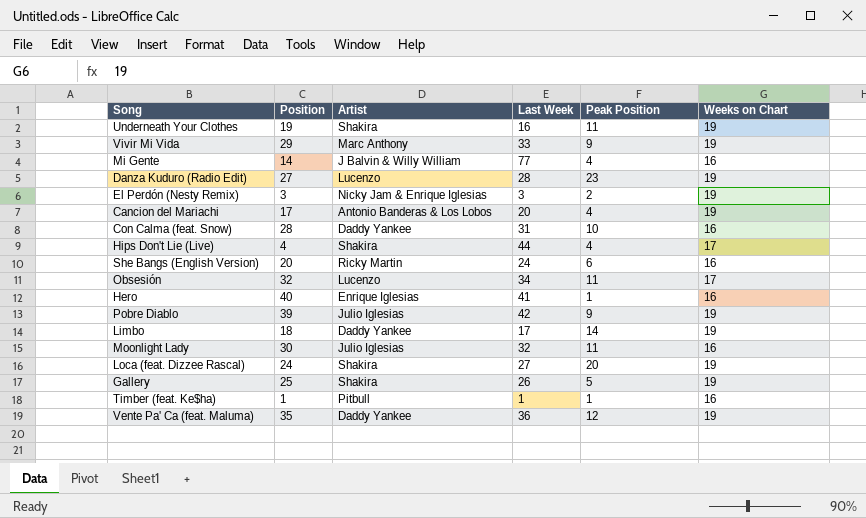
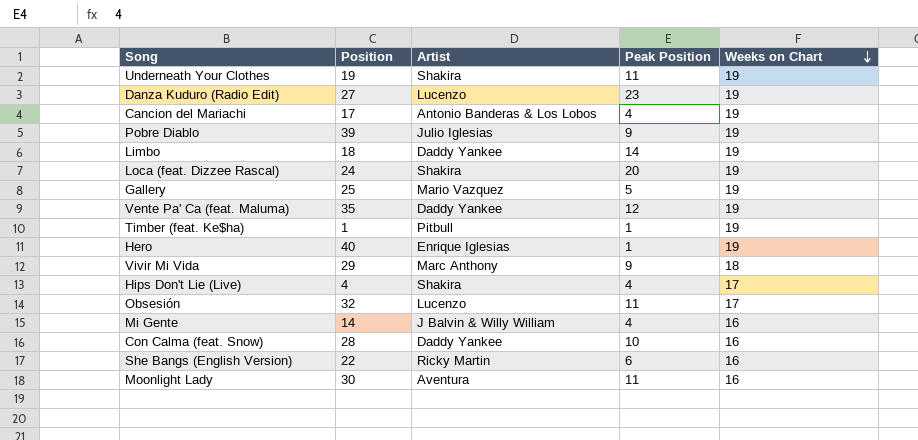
row order: none -> Weeks on Chart descending
column Last Week | position: 4 -> none
row El Perdón (Nesty Remix): 3 | Nicky Jam & Enrique Iglesias | 3 | 2 | 19 -> none
Gallery | Artist: Shakira -> Mario Vazquez
Timber (feat. Ke$ha) | Weeks on Chart: 16 -> 19
Hero | Weeks on Chart: 16 -> 19
Vivir Mi Vida | Weeks on Chart: 19 -> 18
She Bangs (English Version) | Position: 20 -> 22
Moonlight Lady | Artist: Julio Iglesias -> Aventura

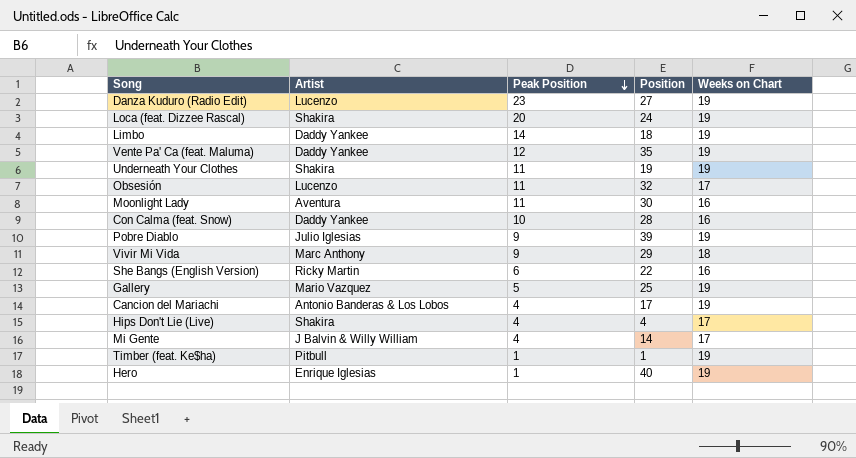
row order: Weeks on Chart descending -> Peak Position descending
column Position | position: 2 -> 4
Mi Gente | Weeks on Chart: 16 -> 17

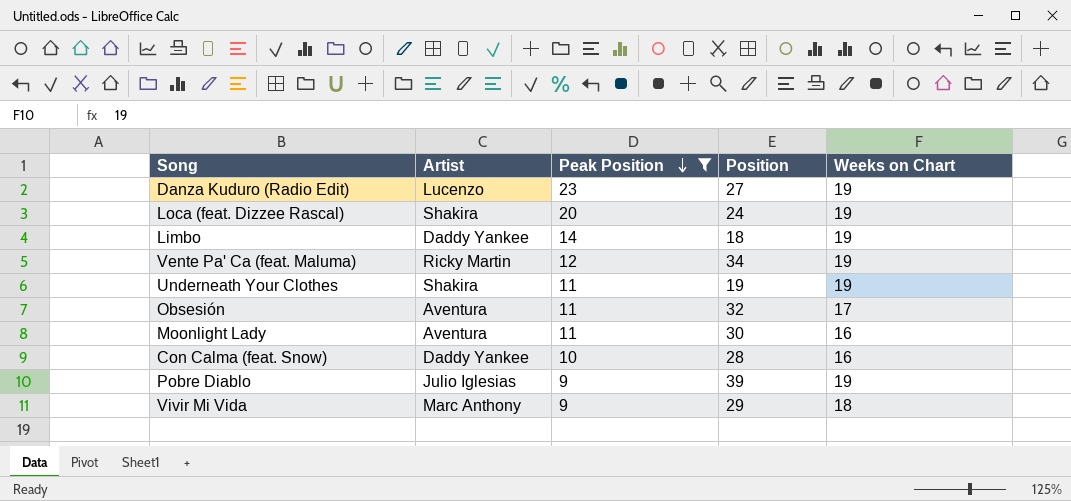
filter: none -> Peak Position >= 9
Vente Pa' Ca (feat. Maluma) | Artist: Daddy Yankee -> Ricky Martin
Vente Pa' Ca (feat. Maluma) | Position: 35 -> 34
Obsesión | Artist: Lucenzo -> Aventura

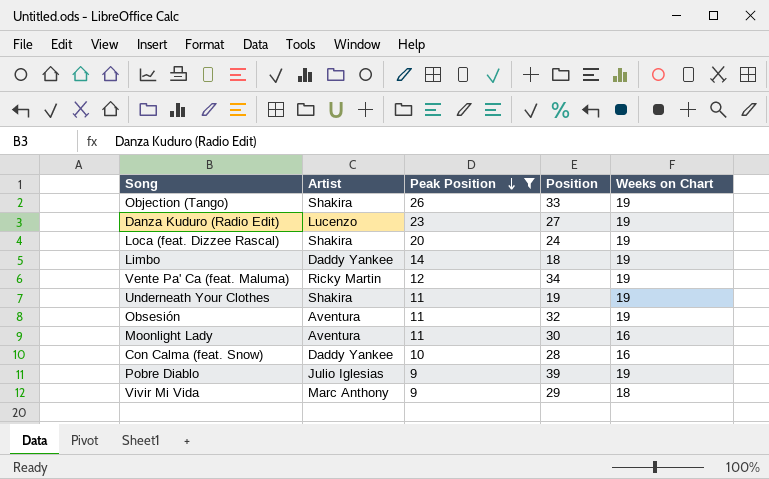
row Objection (Tango): none -> Shakira | 26 | 33 | 19
Obsesión | Weeks on Chart: 17 -> 19

